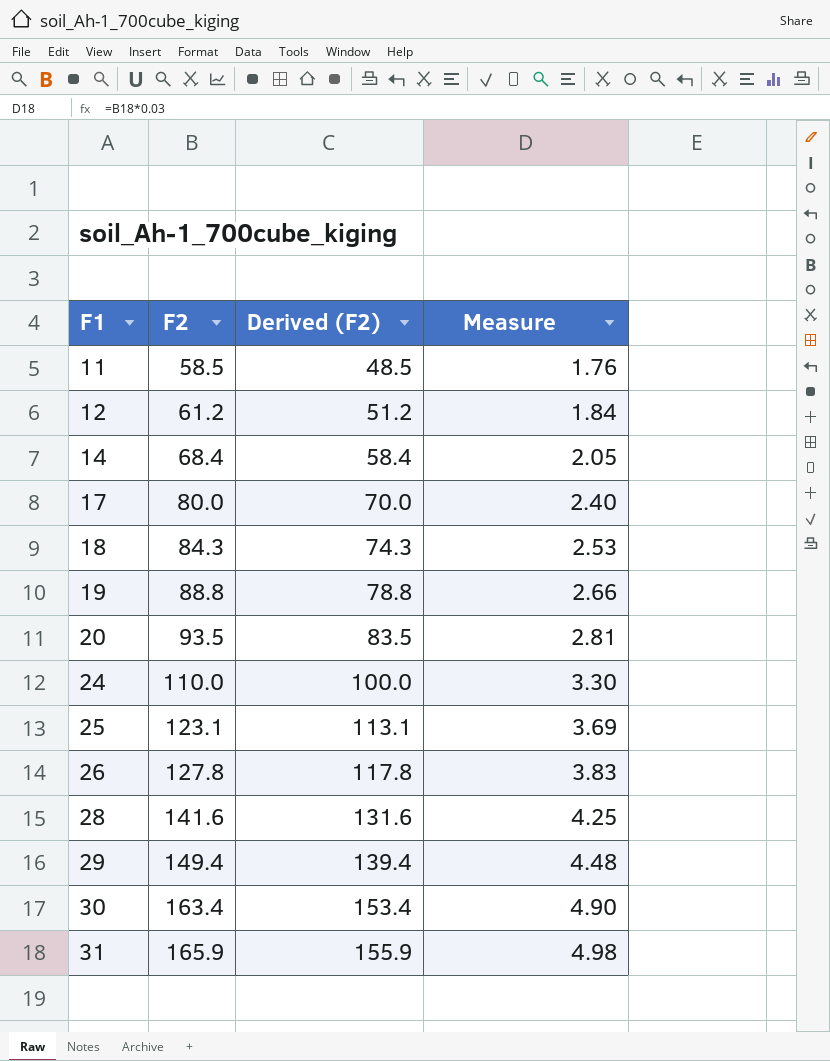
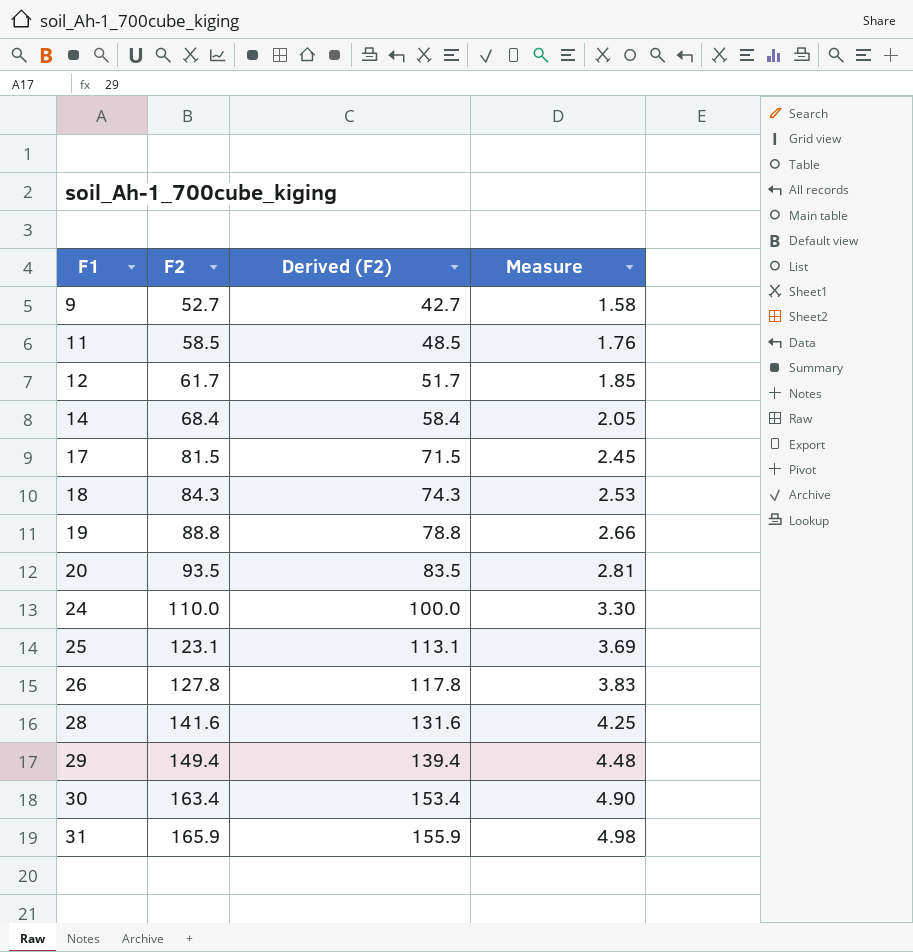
row 9: none -> 52.7 | 42.7 | 1.58
12 | F2: 61.2 -> 61.7
12 | Derived (F2): 51.2 -> 51.7
12 | Measure: 1.84 -> 1.85
17 | F2: 80.0 -> 81.5
17 | Derived (F2): 70.0 -> 71.5
17 | Measure: 2.40 -> 2.45

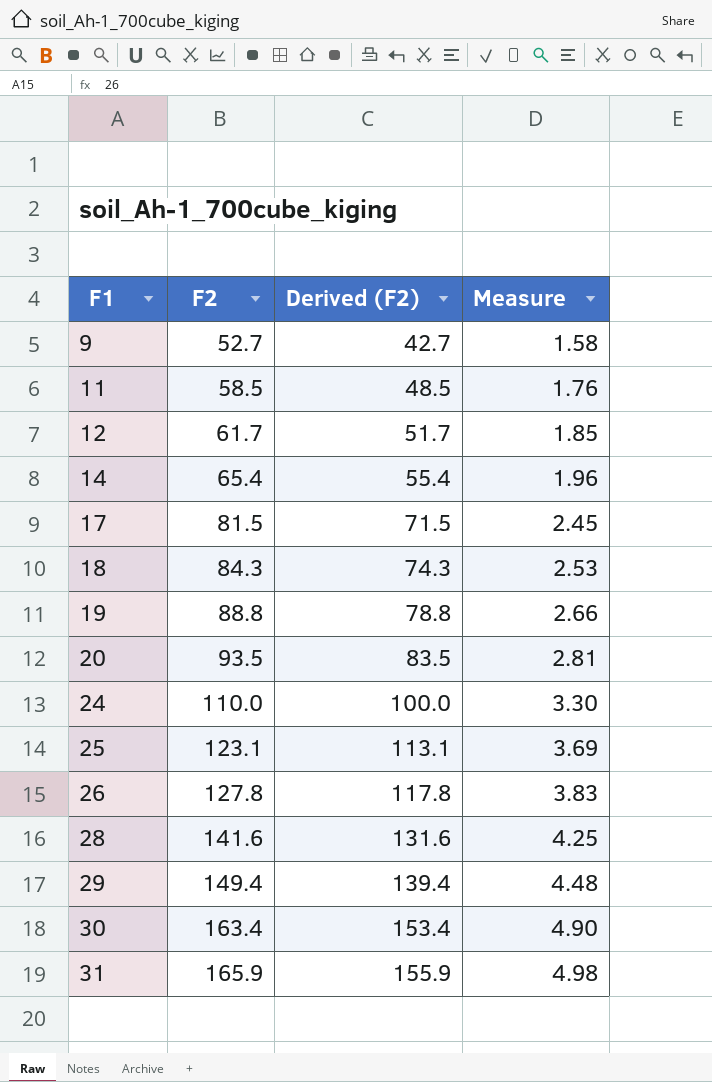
14 | F2: 68.4 -> 65.4
14 | Derived (F2): 58.4 -> 55.4
14 | Measure: 2.05 -> 1.96

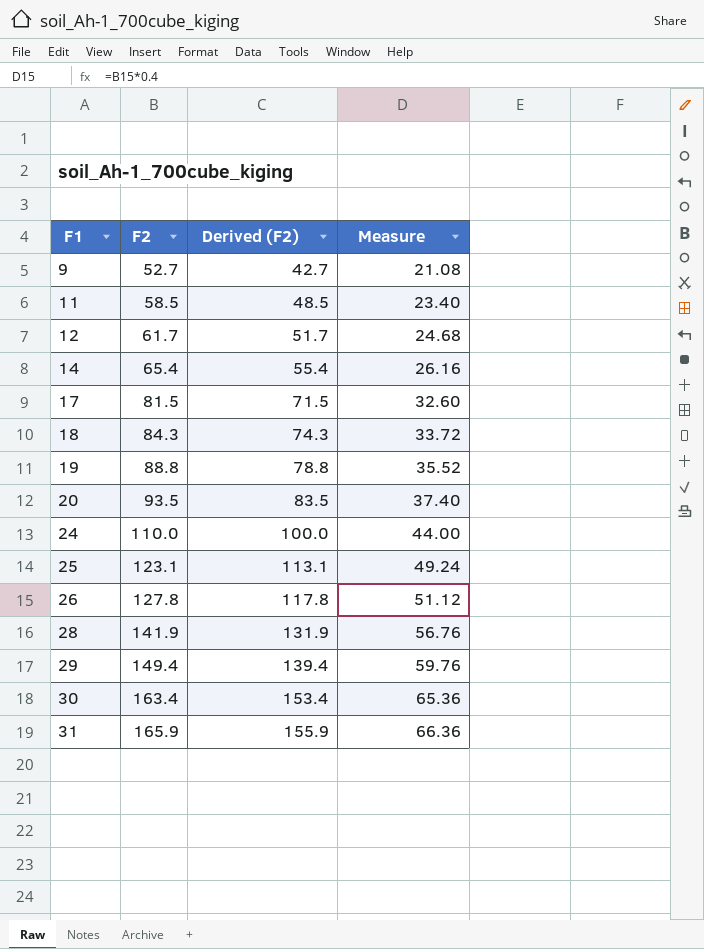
column Measure | formula: [F2] * 0.03 -> [F2] * 0.4
28 | F2: 141.6 -> 141.9
28 | Derived (F2): 131.6 -> 131.9

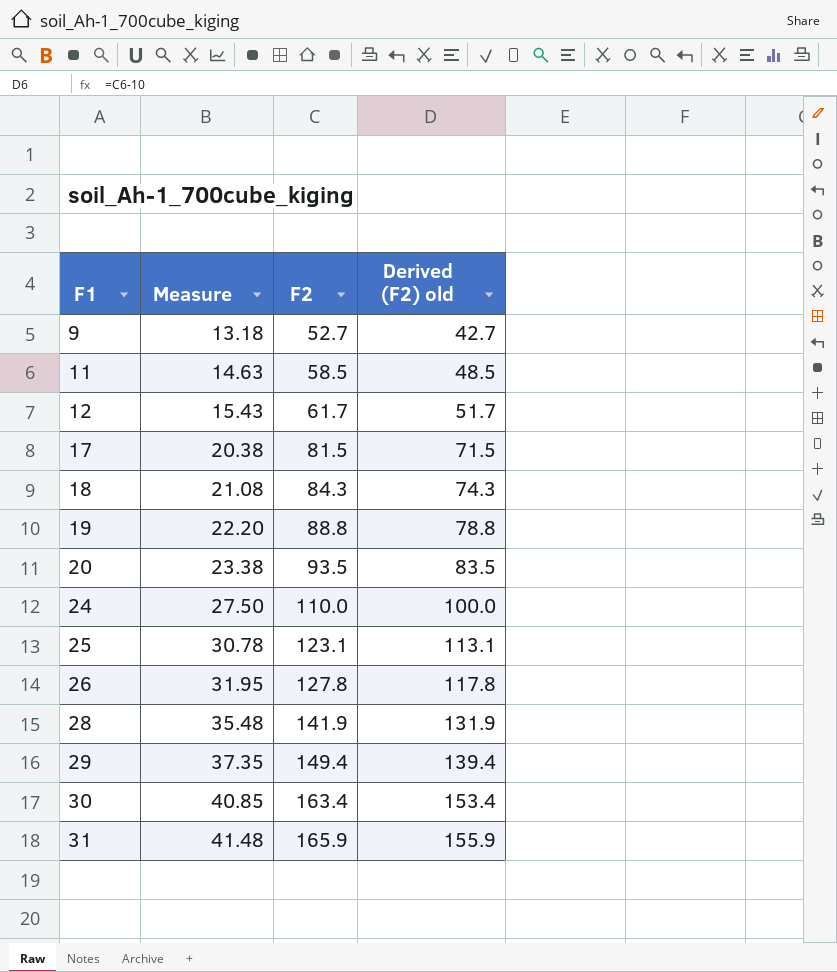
column Measure | formula: [F2] * 0.4 -> [F2] * 0.25
column Measure | position: 4 -> 2
column name: Derived (F2) -> Derived (F2) old
row 14: 65.4 | 55.4 | 26.16 -> none

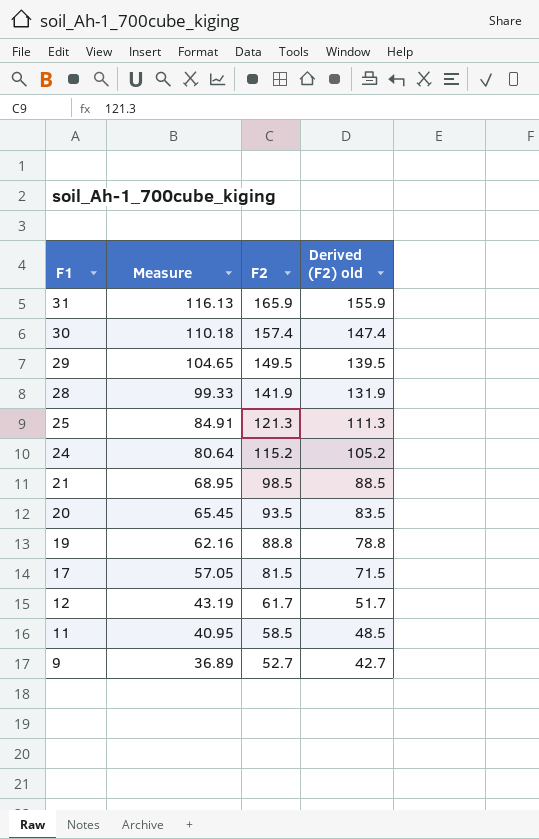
row order: F1 ascending -> F1 descending
column Measure | formula: [F2] * 0.25 -> [F2] * 0.7
row 18: 21.08 | 84.3 | 74.3 -> none
row 26: 31.95 | 127.8 | 117.8 -> none
30 | F2: 163.4 -> 157.4
30 | Derived (F2) old: 153.4 -> 147.4
29 | F2: 149.4 -> 149.5
29 | Derived (F2) old: 139.4 -> 139.5
25 | F2: 123.1 -> 121.3
25 | Derived (F2) old: 113.1 -> 111.3
24 | F2: 110.0 -> 115.2
24 | Derived (F2) old: 100.0 -> 105.2
row 21: none -> 68.95 | 98.5 | 88.5

